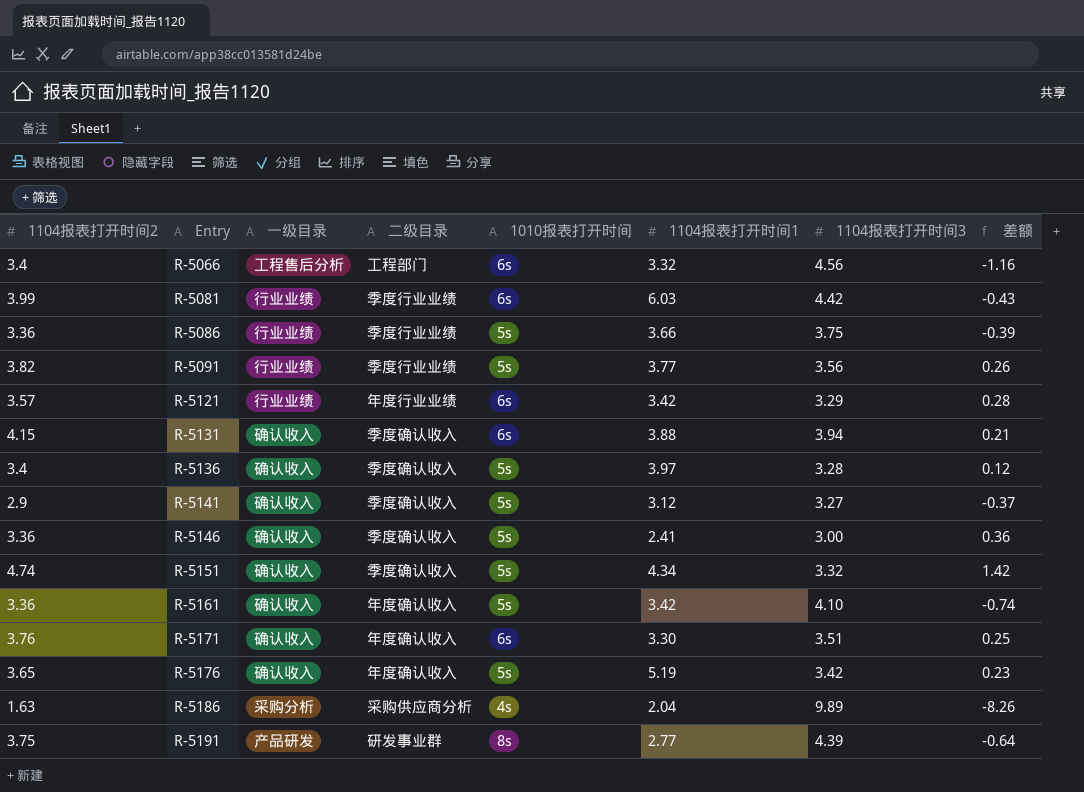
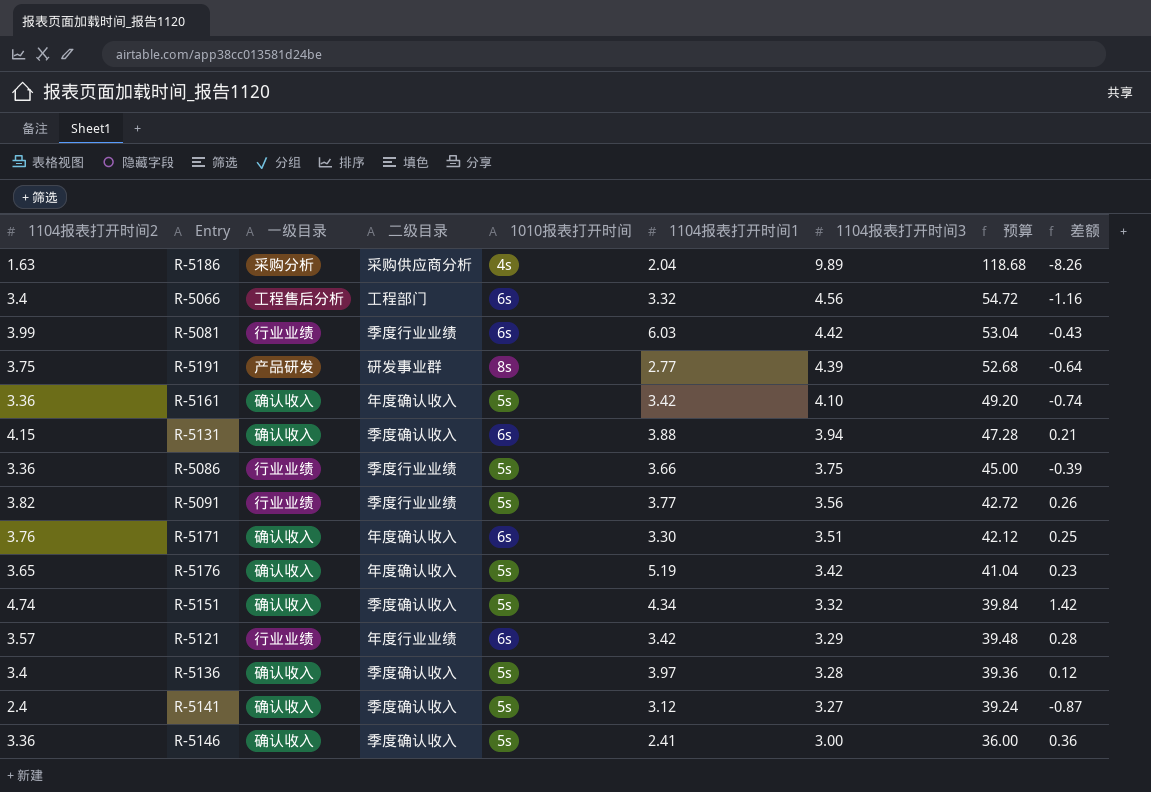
row order: Entry ascending -> 1104报表打开时间3 descending
column 预算 | formula: none -> [1104报表打开时间3] * 12
R-5141 | 1104报表打开时间2: 2.9 -> 2.4
R-5141 | 差额: -0.37 -> -0.87

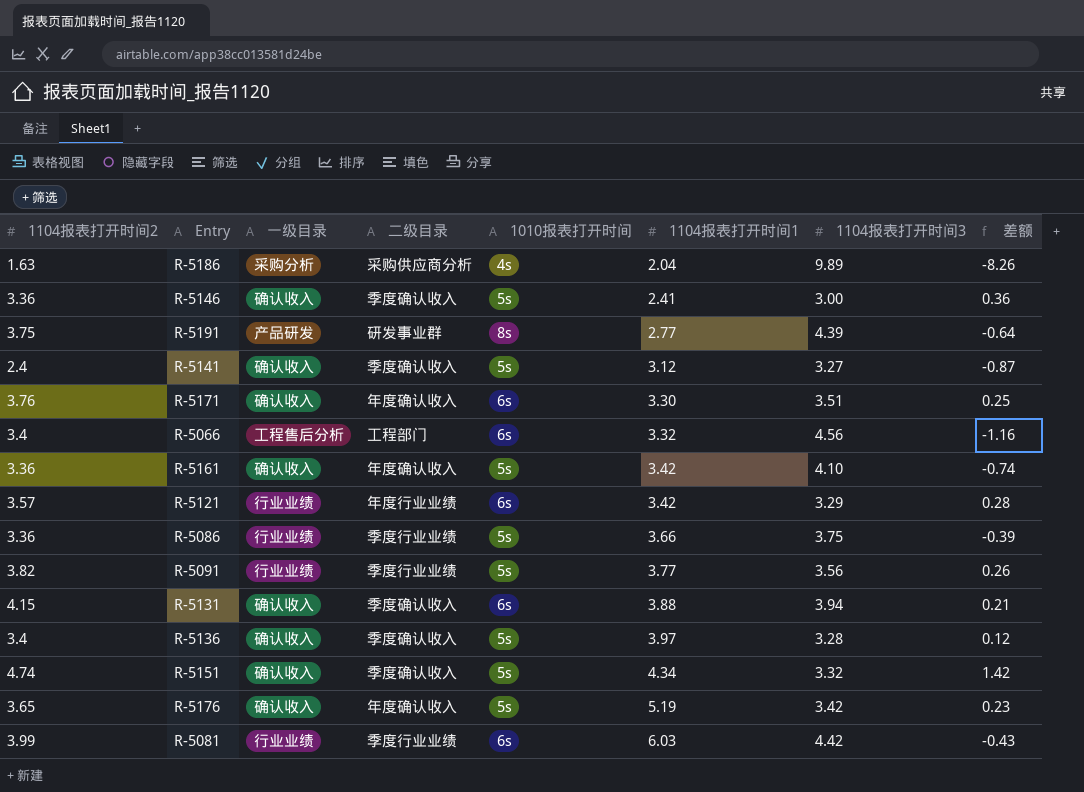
row order: 1104报表打开时间3 descending -> 1104报表打开时间1 ascending
column 预算 | formula: [1104报表打开时间3] * 12 -> none

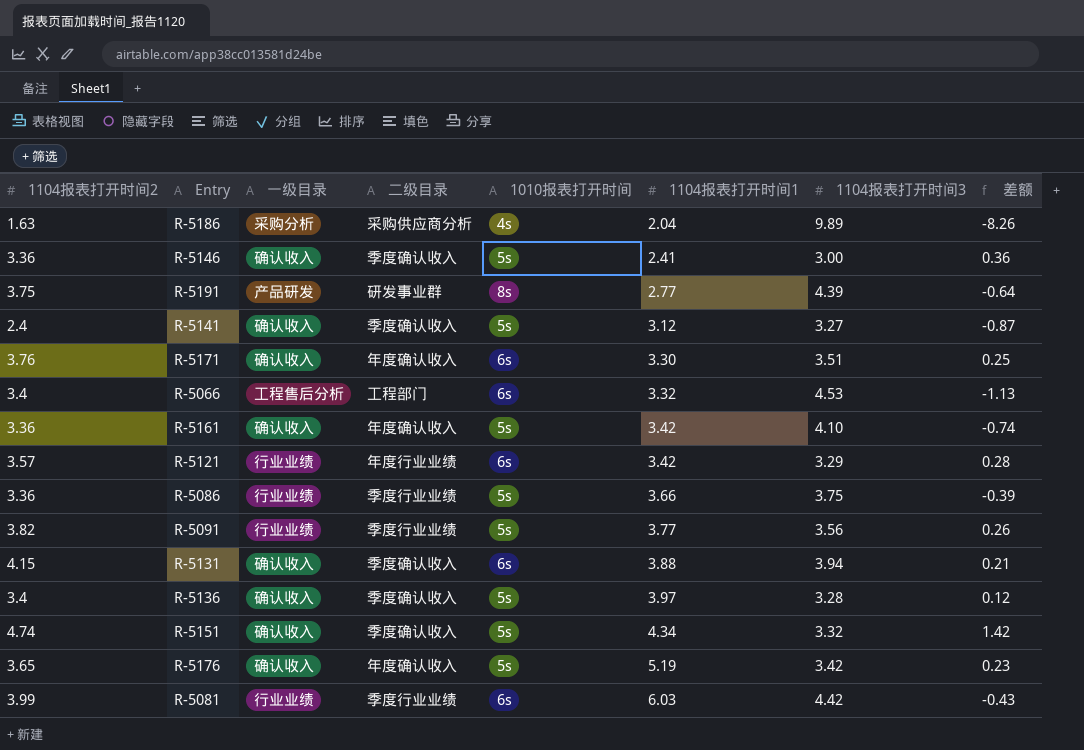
R-5066 | 1104报表打开时间3: 4.56 -> 4.53
R-5066 | 差额: -1.16 -> -1.13

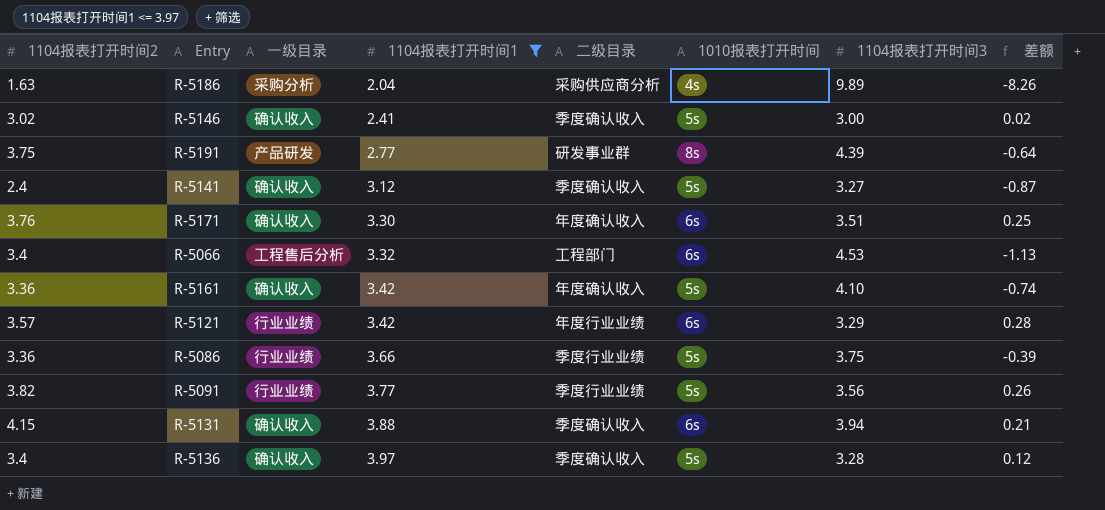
filter: none -> 1104报表打开时间1 <= 3.97
column 1104报表打开时间1 | position: 6 -> 4
R-5146 | 1104报表打开时间2: 3.36 -> 3.02
R-5146 | 差额: 0.36 -> 0.02

